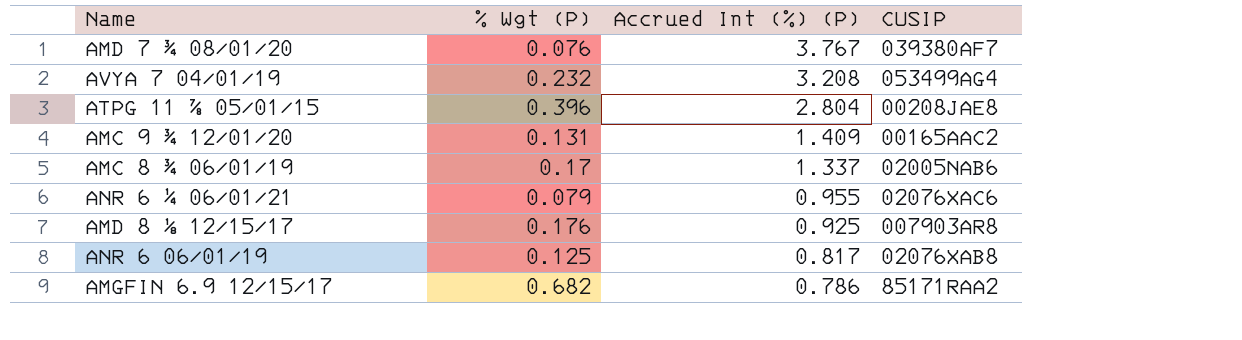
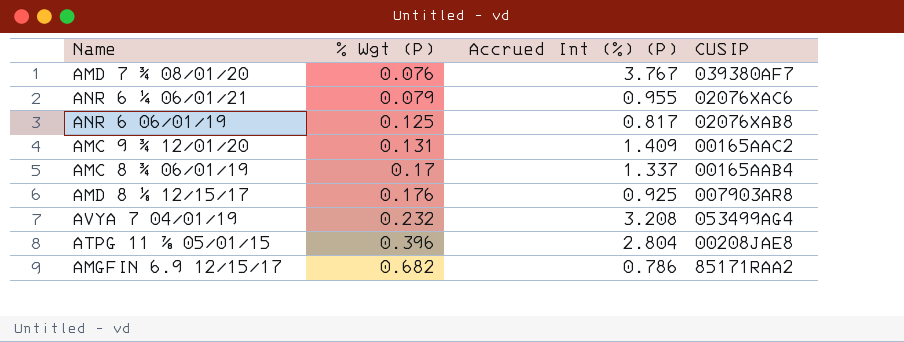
row order: Accrued Int (%) (P) descending -> % Wgt (P) ascending
AMC 8 ¾ 06/01/19 | CUSIP: 02005NAB6 -> 00165AAB4

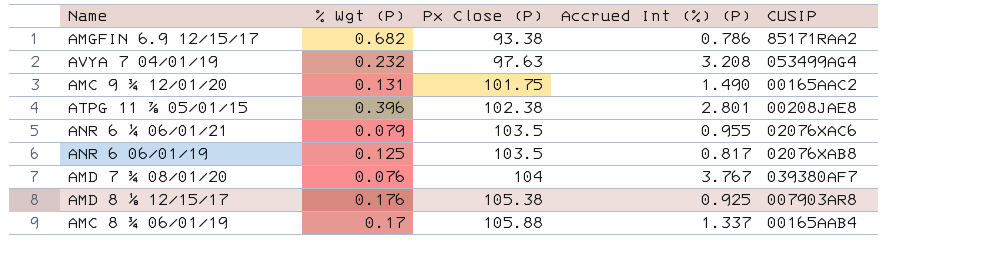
row order: % Wgt (P) ascending -> Px Close (P) ascending
column Px Close (P) | position: none -> 3
AMC 9 ¾ 12/01/20 | Accrued Int (%) (P): 1.409 -> 1.490
ATPG 11 ⅞ 05/01/15 | Accrued Int (%) (P): 2.804 -> 2.801

